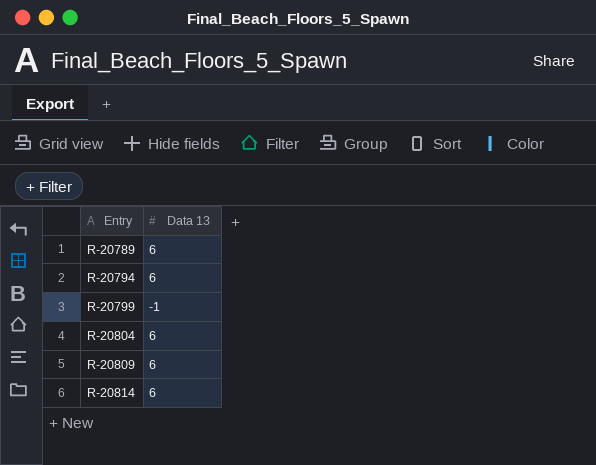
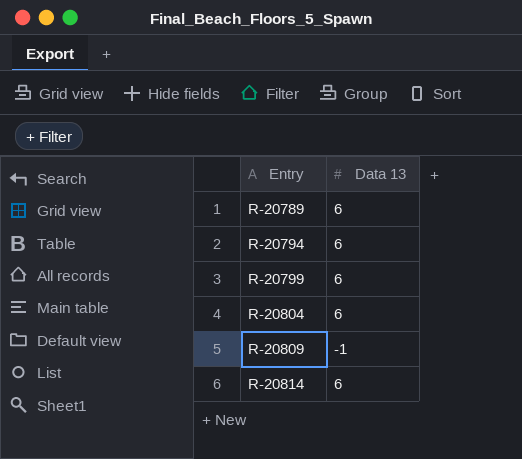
R-20799 | Data 13: -1 -> 6
R-20809 | Data 13: 6 -> -1

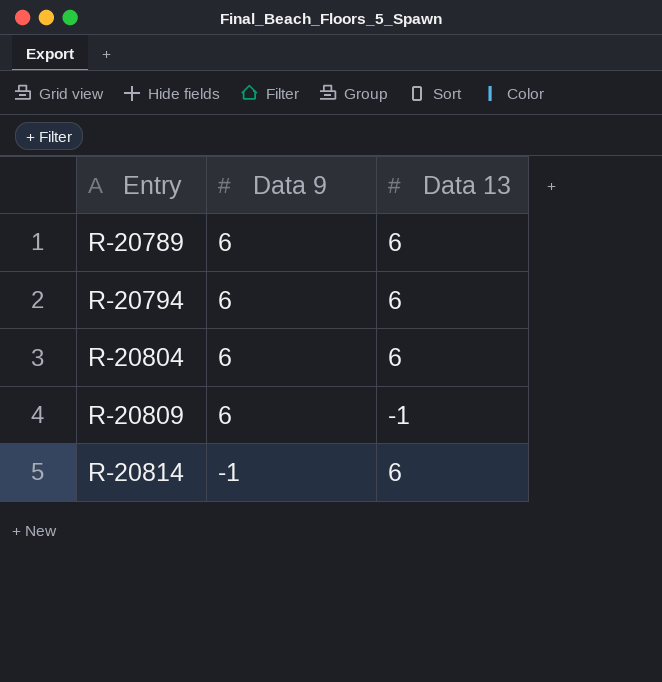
column Data 9 | position: none -> 2
row R-20799: 6 -> none

